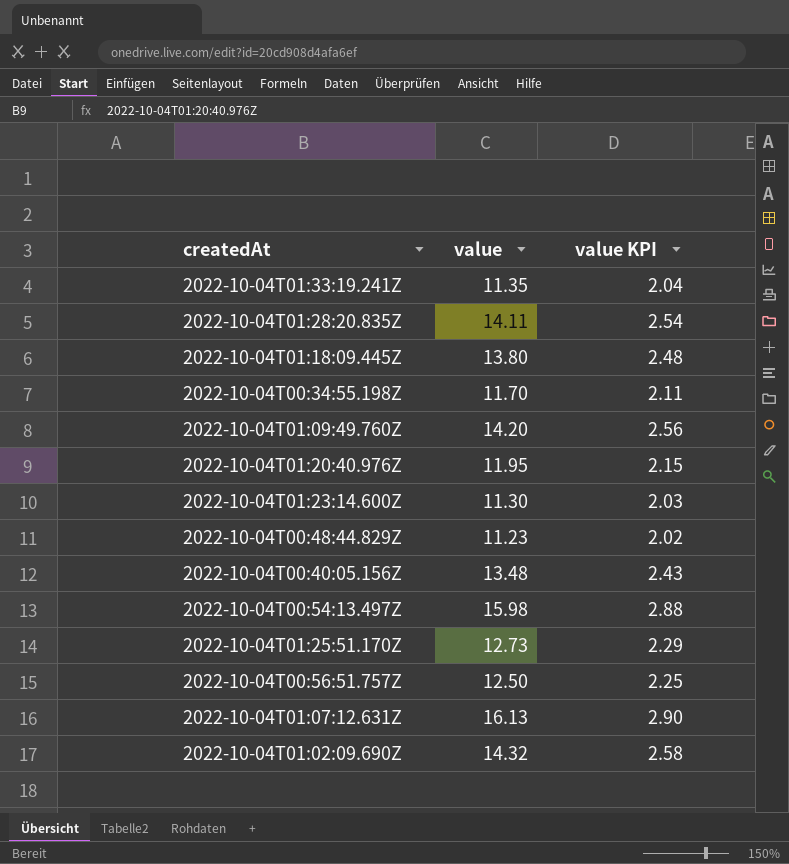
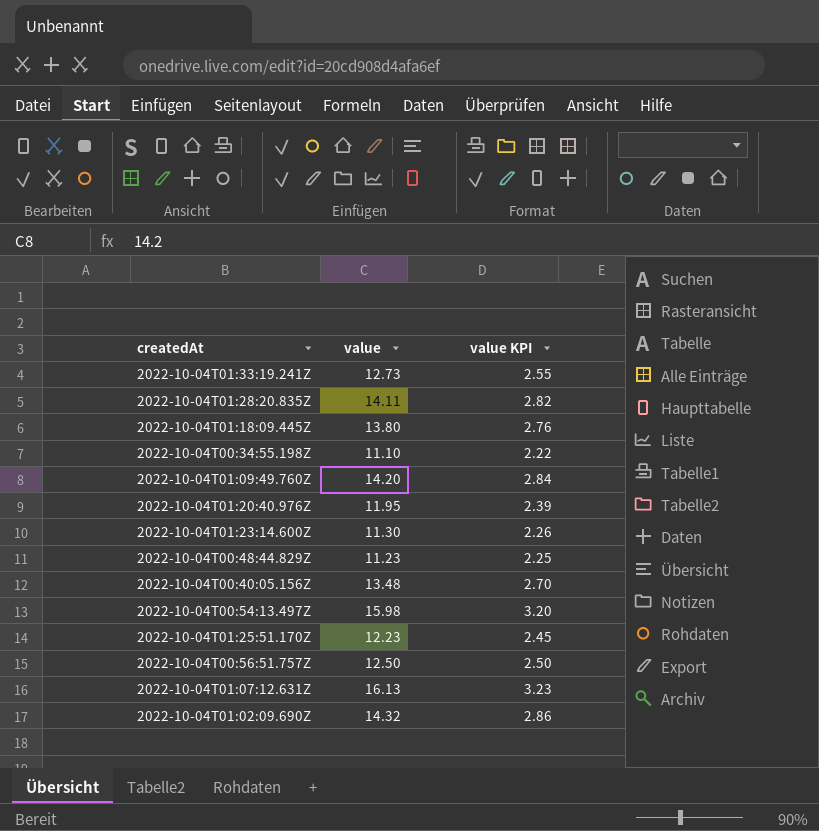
column value KPI | formula: [value] * 0.18 -> [value] * 0.2
2022-10-04T01:33:19.241Z | value: 11.35 -> 12.73
2022-10-04T00:34:55.198Z | value: 11.70 -> 11.10
2022-10-04T01:25:51.170Z | value: 12.73 -> 12.23

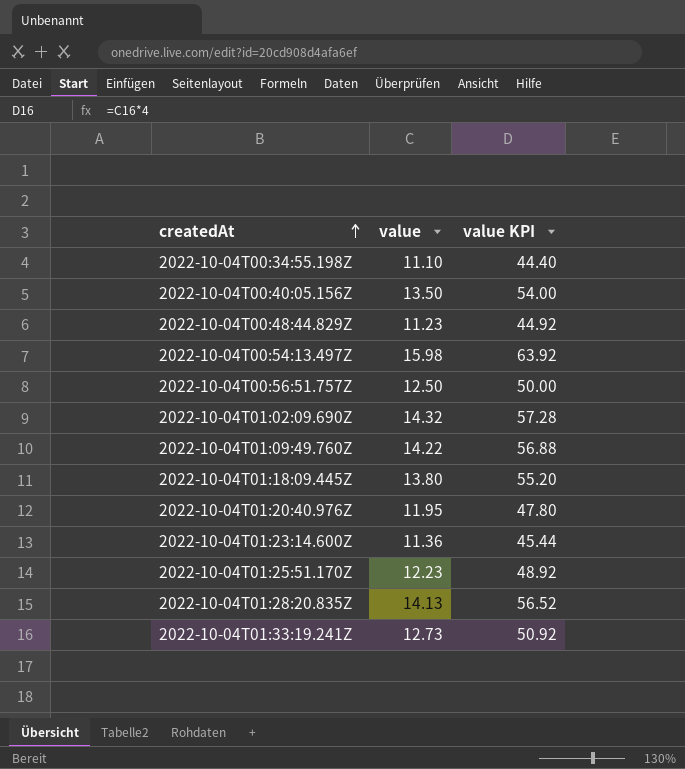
row order: none -> createdAt ascending
column value KPI | formula: [value] * 0.2 -> [value] * 4
row 2022-10-04T01:07:12.631Z: 16.13 | 3.23 -> none
2022-10-04T00:40:05.156Z | value: 13.48 -> 13.50
2022-10-04T01:09:49.760Z | value: 14.20 -> 14.22
2022-10-04T01:23:14.600Z | value: 11.30 -> 11.36
2022-10-04T01:28:20.835Z | value: 14.11 -> 14.13

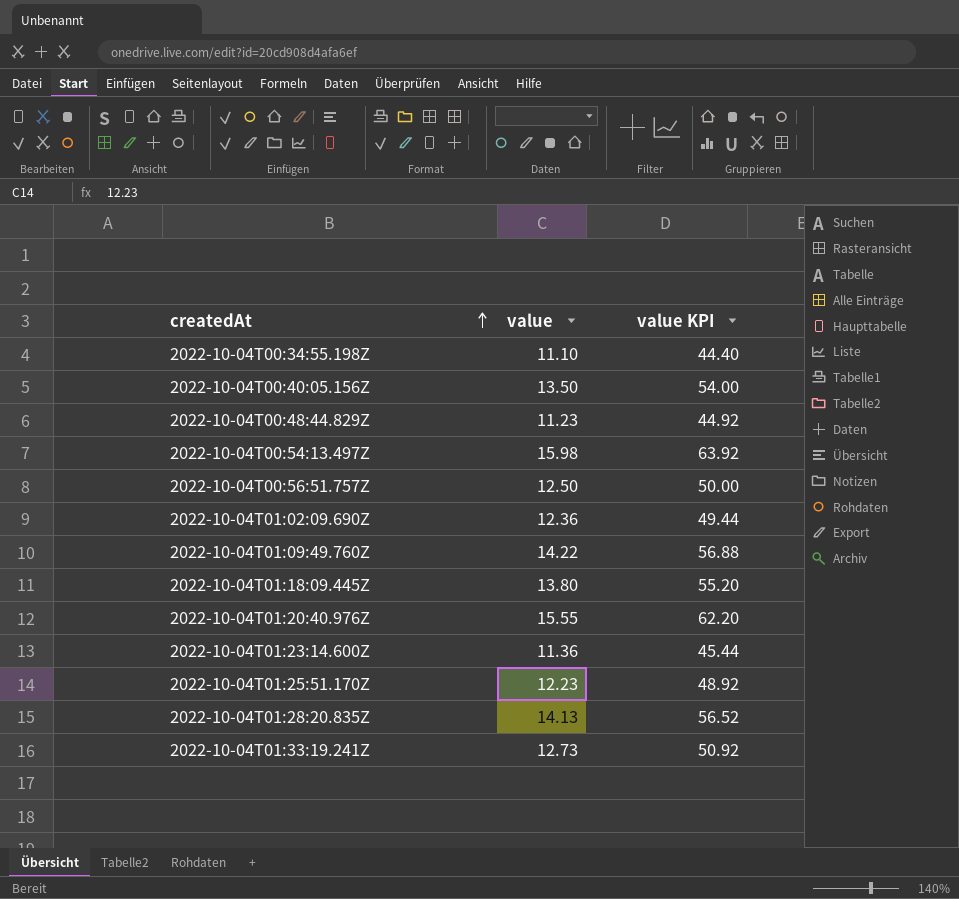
2022-10-04T01:02:09.690Z | value: 14.32 -> 12.36
2022-10-04T01:02:09.690Z | value KPI: 57.28 -> 49.44
2022-10-04T01:20:40.976Z | value: 11.95 -> 15.55
2022-10-04T01:20:40.976Z | value KPI: 47.80 -> 62.20

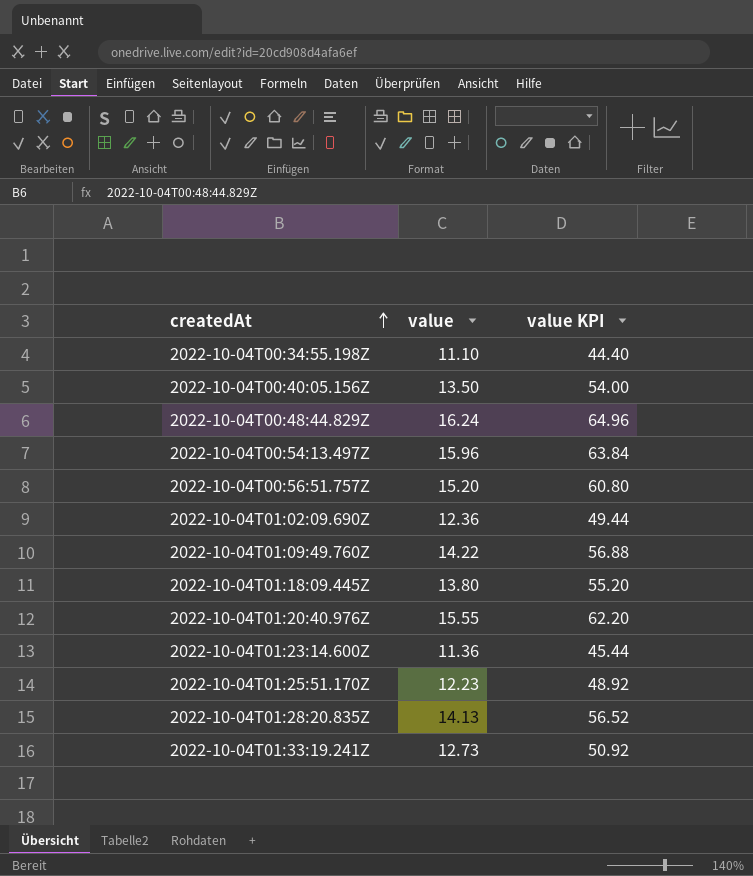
2022-10-04T00:48:44.829Z | value: 11.23 -> 16.24
2022-10-04T00:48:44.829Z | value KPI: 44.92 -> 64.96
2022-10-04T00:54:13.497Z | value: 15.98 -> 15.96
2022-10-04T00:54:13.497Z | value KPI: 63.92 -> 63.84
2022-10-04T00:56:51.757Z | value: 12.50 -> 15.20
2022-10-04T00:56:51.757Z | value KPI: 50.00 -> 60.80

